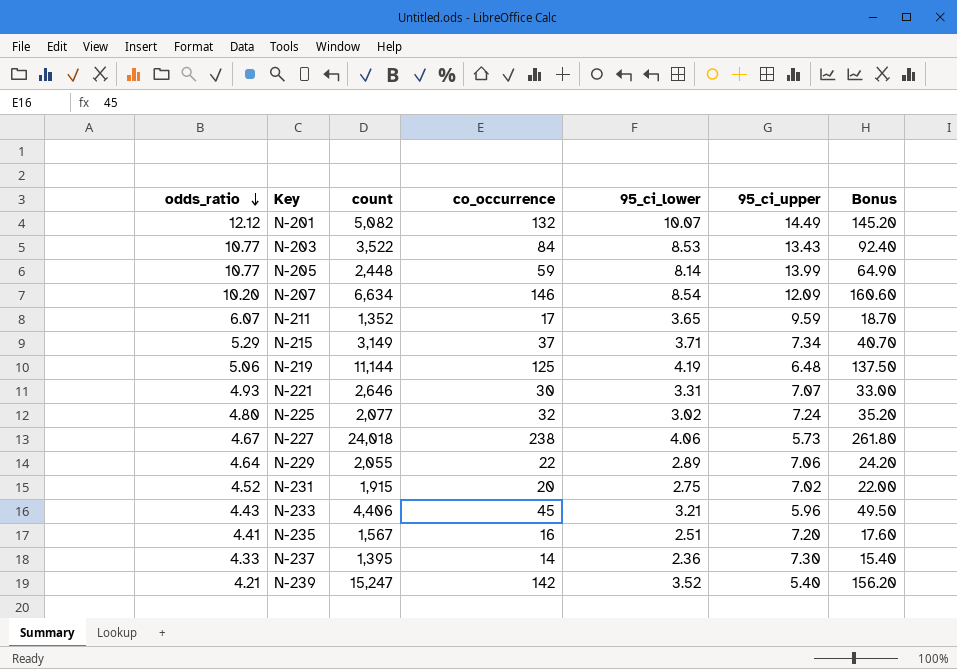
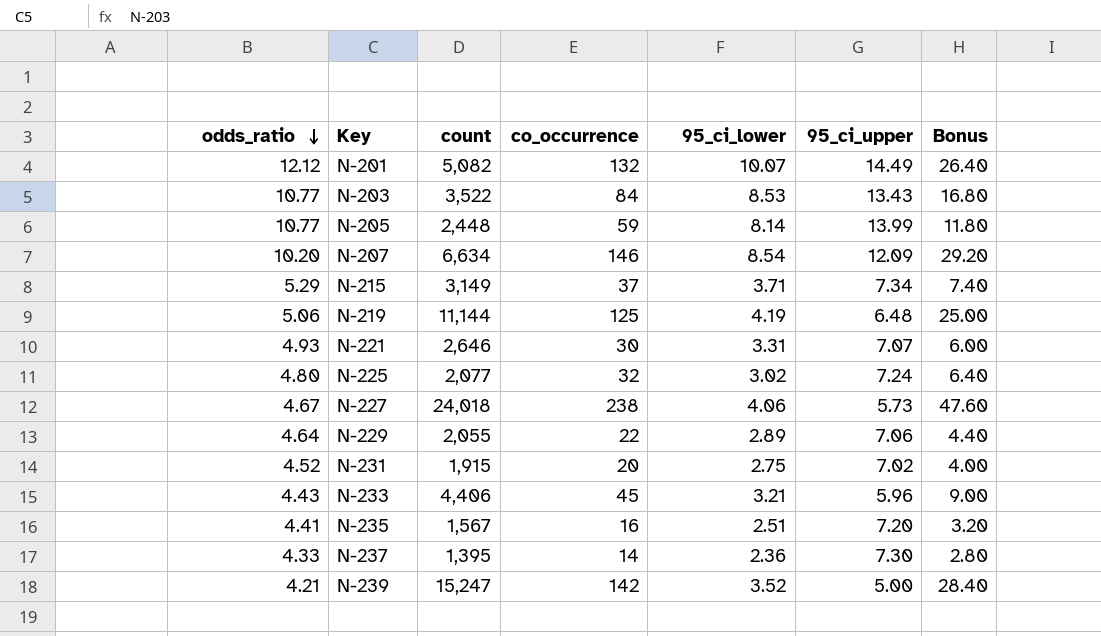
column Bonus | formula: [co_occurrence] * 1.1 -> [co_occurrence] * 0.2
row N-211: 6.07 | 1,352 | 17 | 3.65 | 9.59 | 18.70 -> none
N-239 | 95_ci_upper: 5.40 -> 5.00

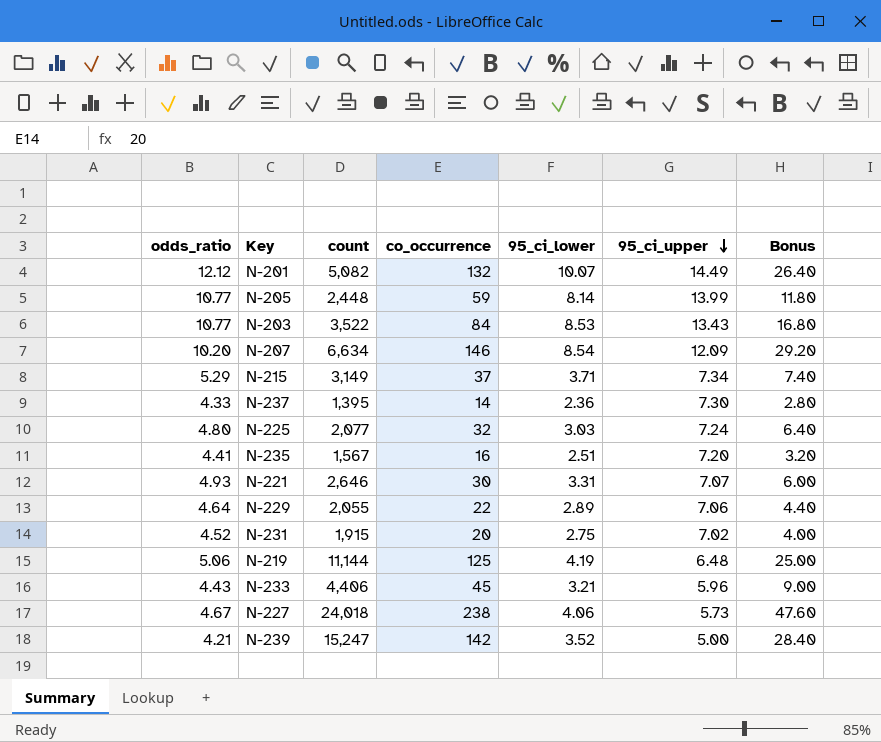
row order: odds_ratio descending -> 95_ci_upper descending
N-225 | 95_ci_lower: 3.02 -> 3.03

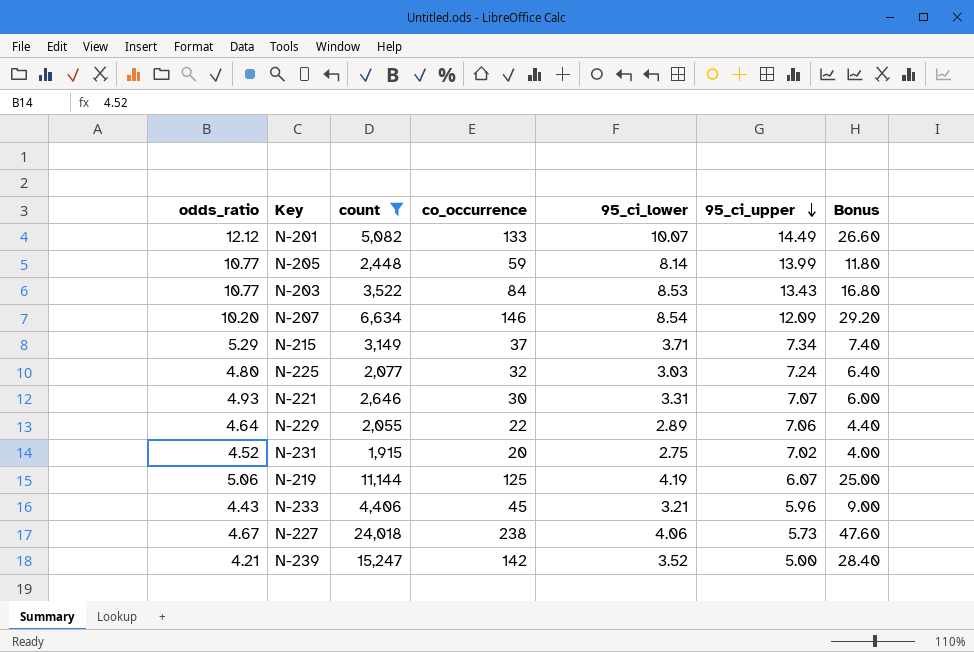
filter: none -> count >= 1,915
N-201 | co_occurrence: 132 -> 133
N-201 | Bonus: 26.40 -> 26.60
N-219 | 95_ci_upper: 6.48 -> 6.07

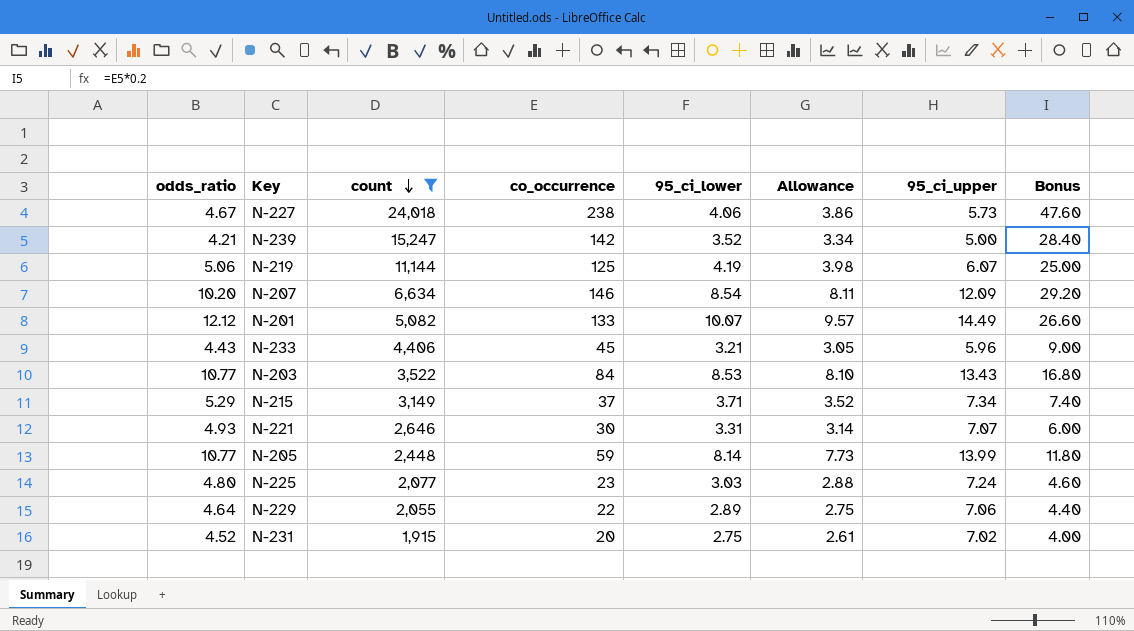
row order: 95_ci_upper descending -> count descending
column Allowance | formula: none -> [95_ci_lower] * 0.95
N-225 | co_occurrence: 32 -> 23
N-225 | Bonus: 6.40 -> 4.60

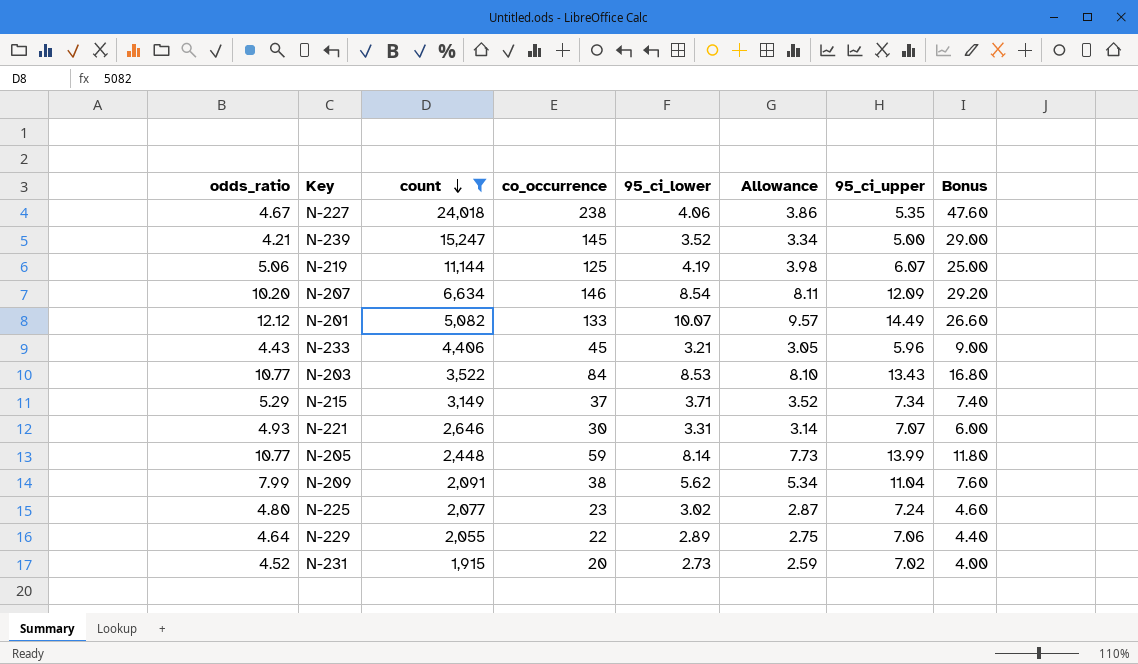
N-227 | 95_ci_upper: 5.73 -> 5.35
N-239 | co_occurrence: 142 -> 145
N-239 | Bonus: 28.40 -> 29.00
row N-209: none -> 7.99 | 2,091 | 38 | 5.62 | 5.34 | 11.04 | 7.60
N-225 | 95_ci_lower: 3.03 -> 3.02
N-225 | Allowance: 2.88 -> 2.87
N-231 | 95_ci_lower: 2.75 -> 2.73
N-231 | Allowance: 2.61 -> 2.59

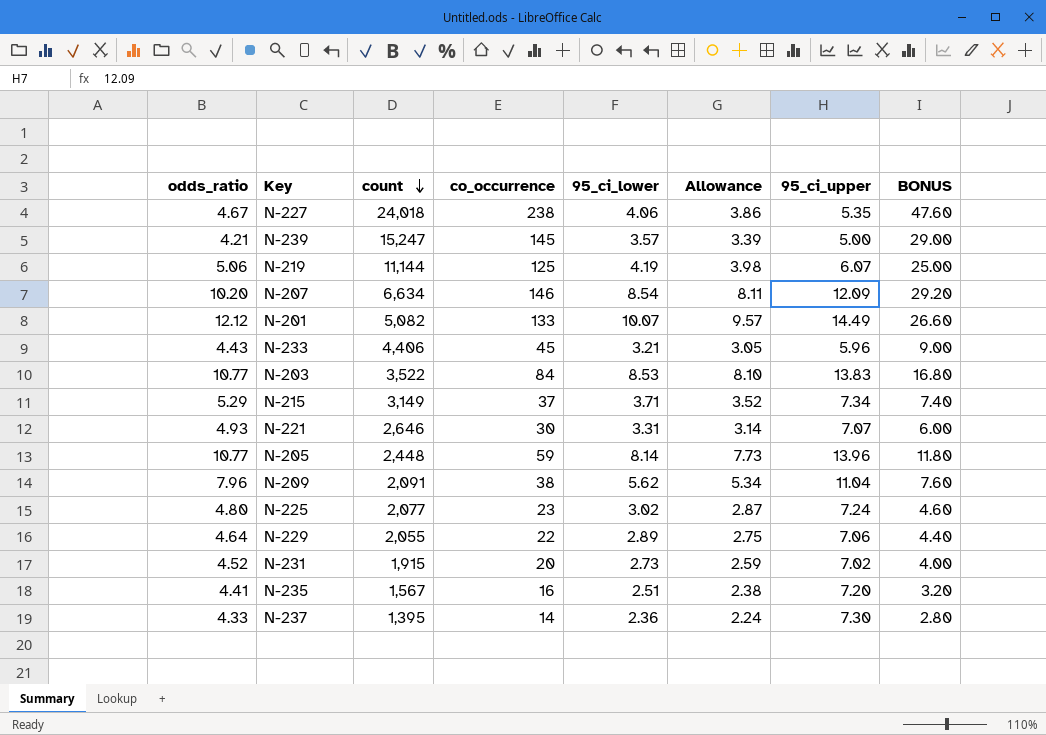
filter: count >= 1,915 -> none
column name: Bonus -> BONUS
N-239 | 95_ci_lower: 3.52 -> 3.57
N-239 | Allowance: 3.34 -> 3.39
N-203 | 95_ci_upper: 13.43 -> 13.83
N-205 | 95_ci_upper: 13.99 -> 13.96
N-209 | odds_ratio: 7.99 -> 7.96

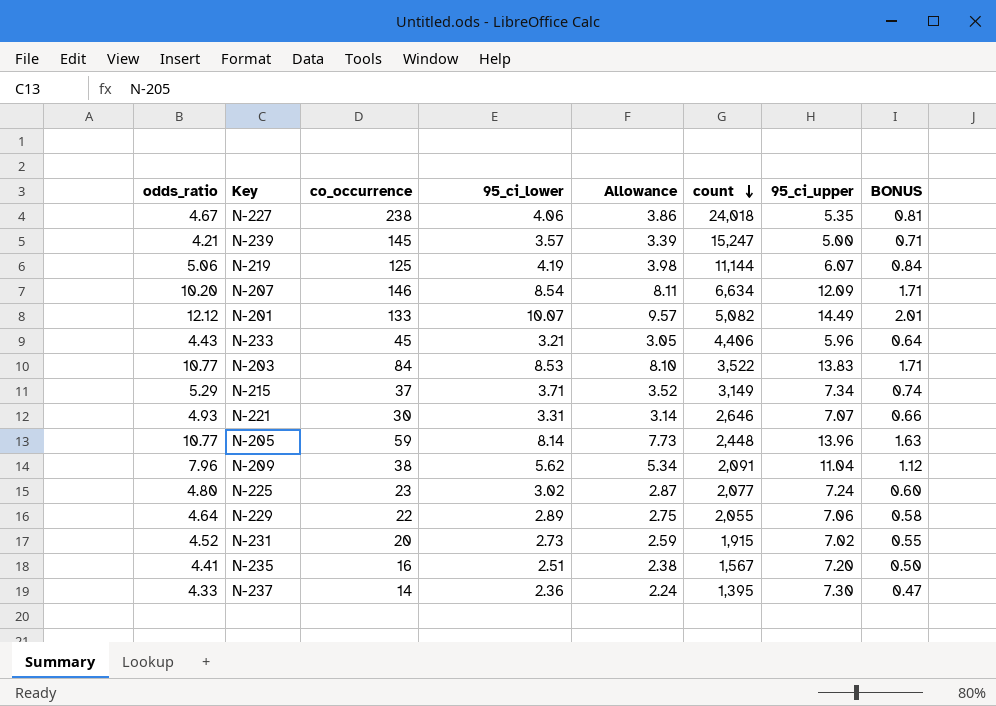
column count | position: 3 -> 6
column BONUS | formula: [co_occurrence] * 0.2 -> [95_ci_lower] * 0.2

